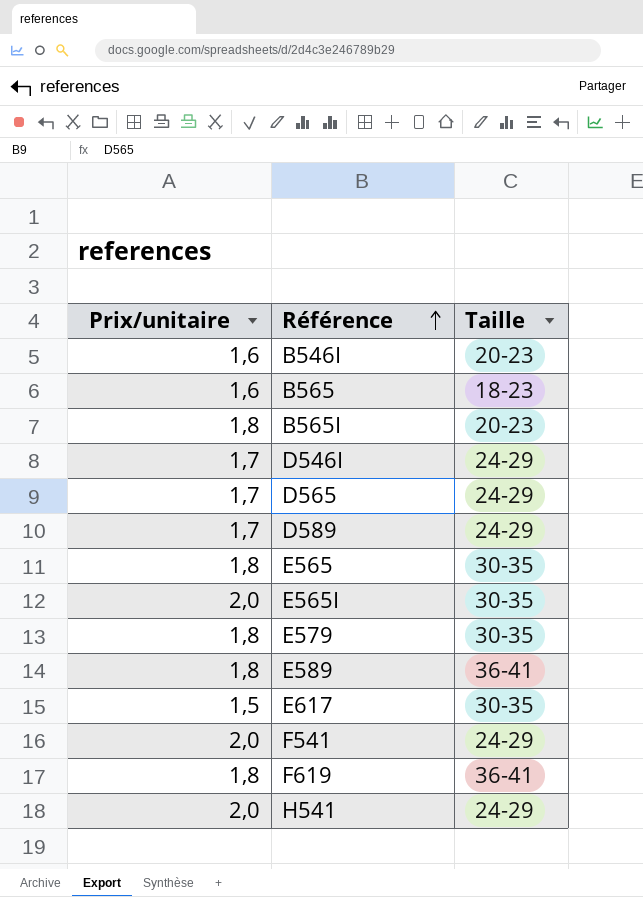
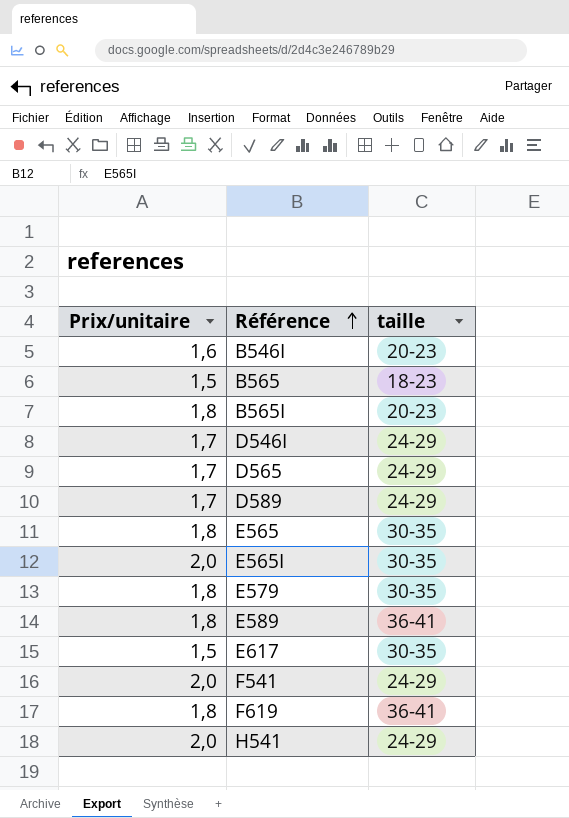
column name: Taille -> taille
B565 | Prix/unitaire: 1,6 -> 1,5

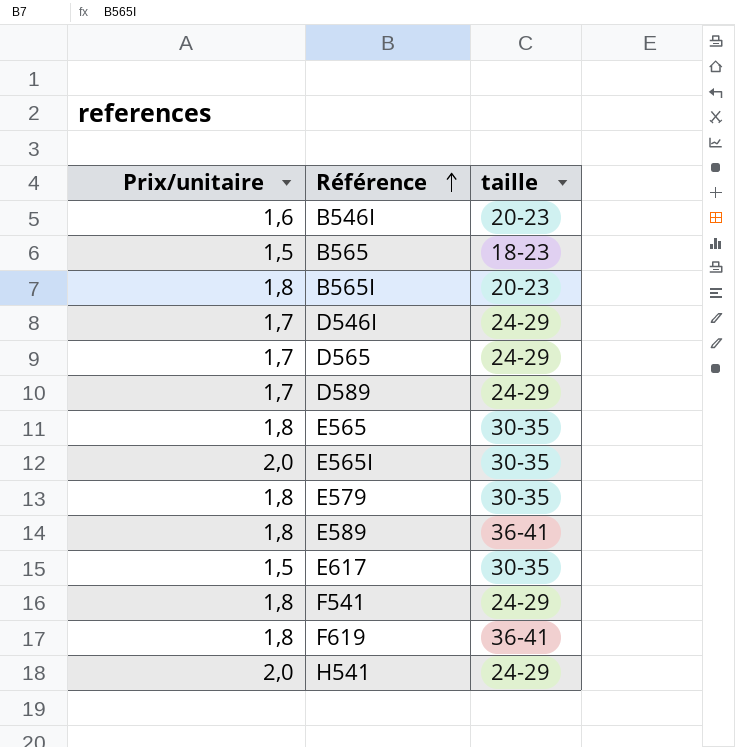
F541 | Prix/unitaire: 2,0 -> 1,8

